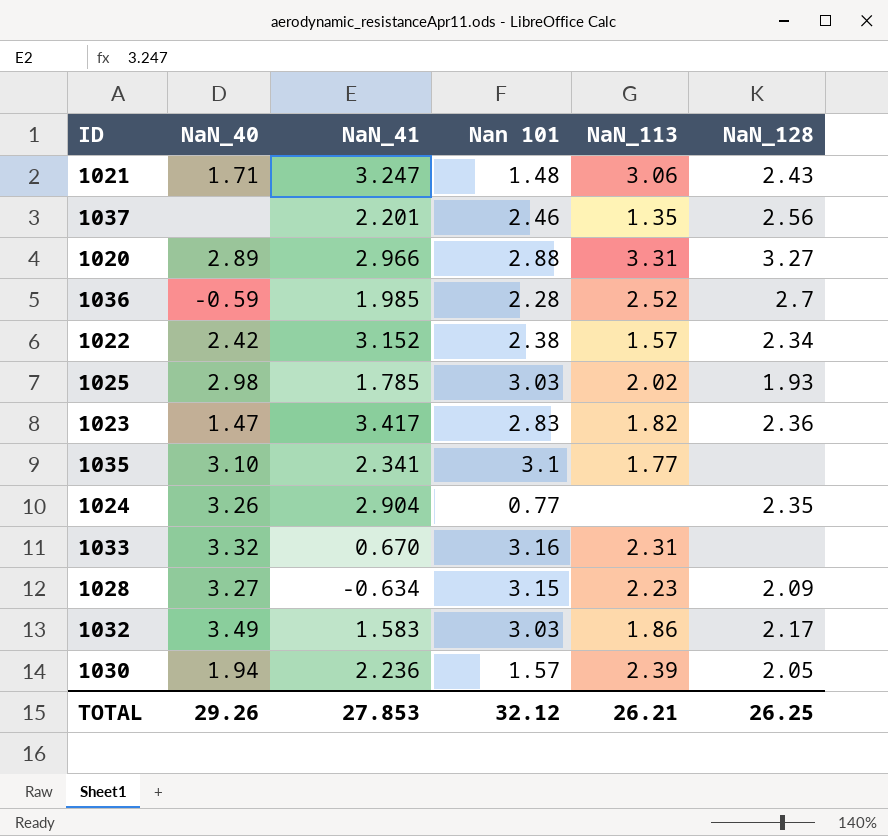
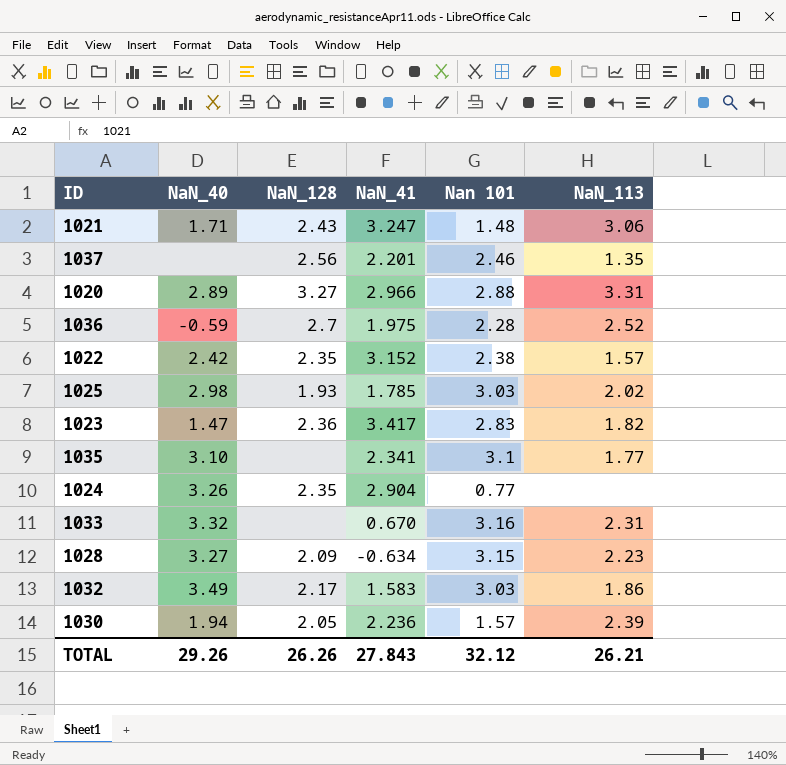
column NaN_128 | position: 6 -> 3
1036 | NaN_41: 1.985 -> 1.975
1022 | NaN_128: 2.34 -> 2.35
TOTAL | NaN_128: 26.25 -> 26.26
TOTAL | NaN_41: 27.853 -> 27.843

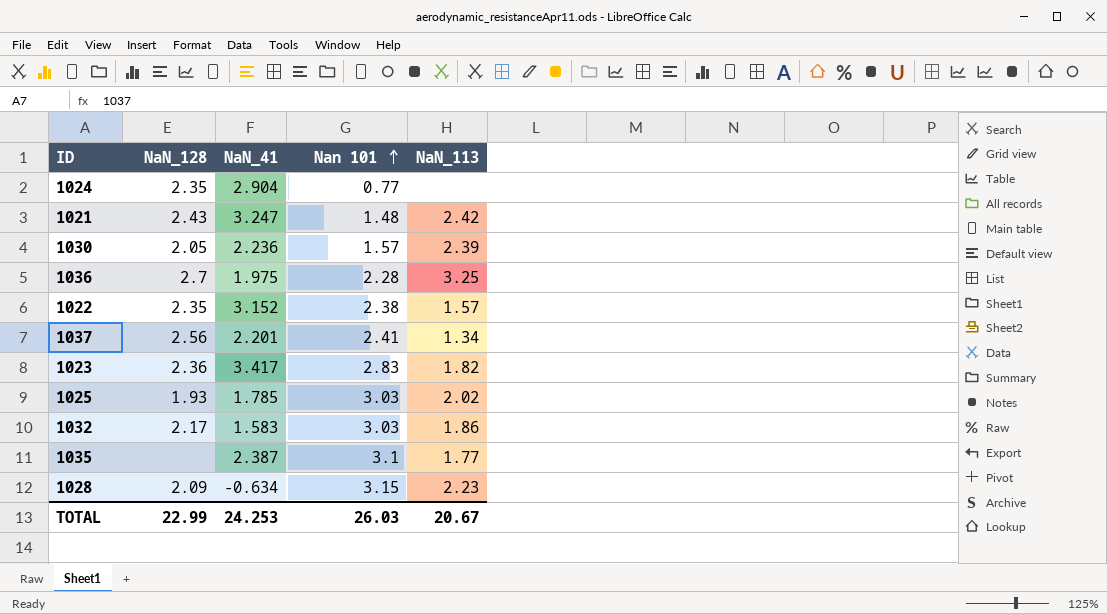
row order: none -> Nan 101 ascending
column NaN_40 | position: 2 -> none
row 1020: 2.89 | 3.27 | 2.966 | 2.88 | 3.31 -> none
row 1033: 3.32 | none | 0.670 | 3.16 | 2.31 -> none
1021 | NaN_113: 3.06 -> 2.42
1036 | NaN_113: 2.52 -> 3.25
1037 | Nan 101: 2.46 -> 2.41
1037 | NaN_113: 1.35 -> 1.34
1035 | NaN_41: 2.341 -> 2.387
TOTAL | NaN_128: 26.26 -> 22.99
TOTAL | NaN_41: 27.843 -> 24.253
TOTAL | Nan 101: 32.12 -> 26.03
TOTAL | NaN_113: 26.21 -> 20.67

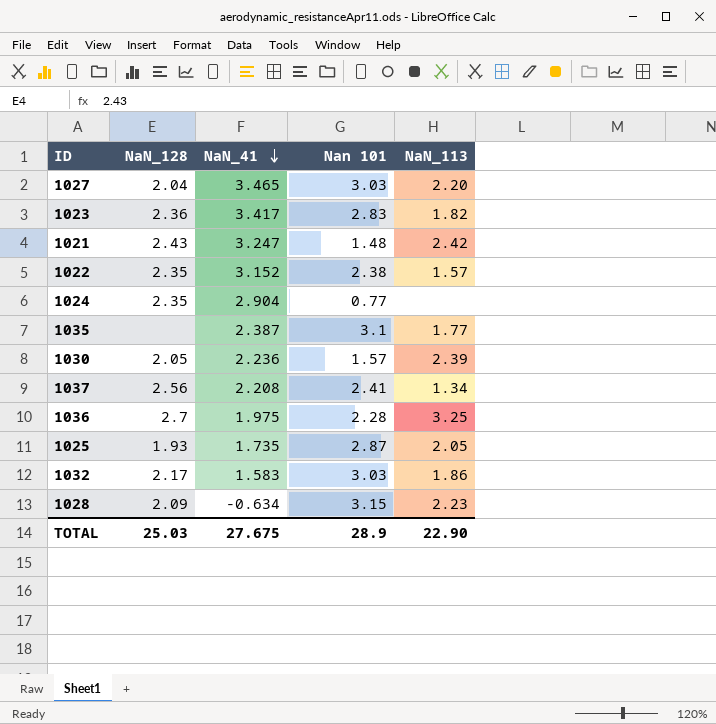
row order: Nan 101 ascending -> NaN_41 descending
row 1027: none -> 2.04 | 3.465 | 3.03 | 2.20
1037 | NaN_41: 2.201 -> 2.208
1025 | NaN_41: 1.785 -> 1.735
1025 | Nan 101: 3.03 -> 2.87
1025 | NaN_113: 2.02 -> 2.05
TOTAL | NaN_128: 22.99 -> 25.03
TOTAL | NaN_41: 24.253 -> 27.675
TOTAL | Nan 101: 26.03 -> 28.9
TOTAL | NaN_113: 20.67 -> 22.90

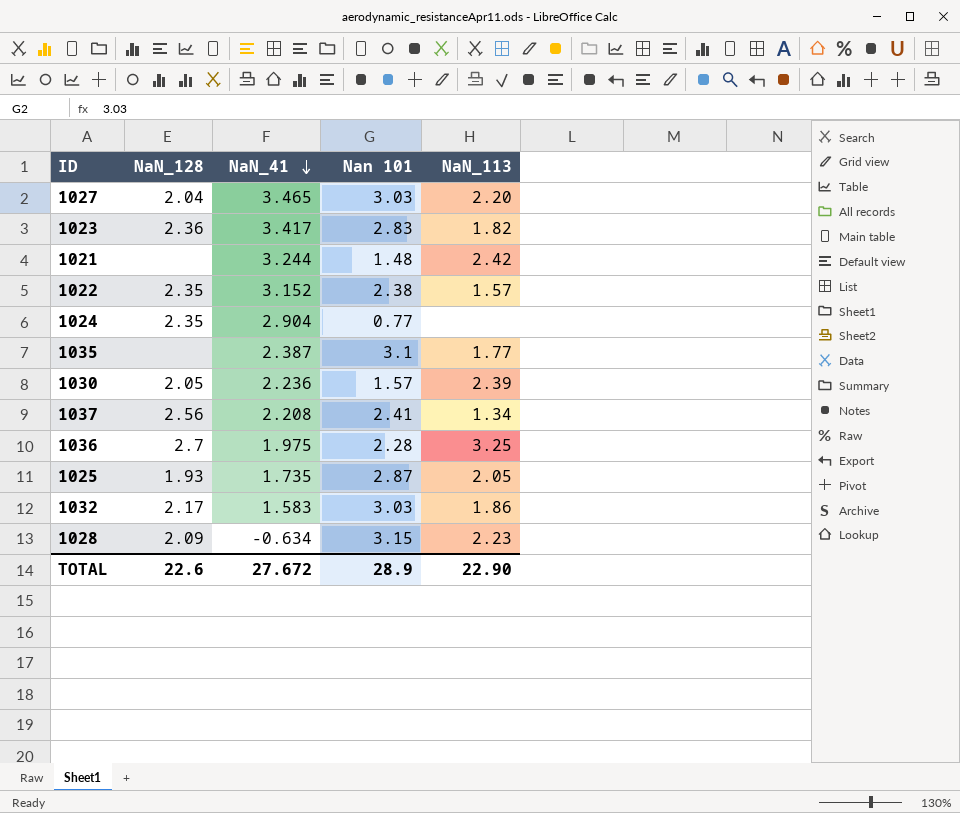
1021 | NaN_128: 2.43 -> none
1021 | NaN_41: 3.247 -> 3.244
TOTAL | NaN_128: 25.03 -> 22.6
TOTAL | NaN_41: 27.675 -> 27.672

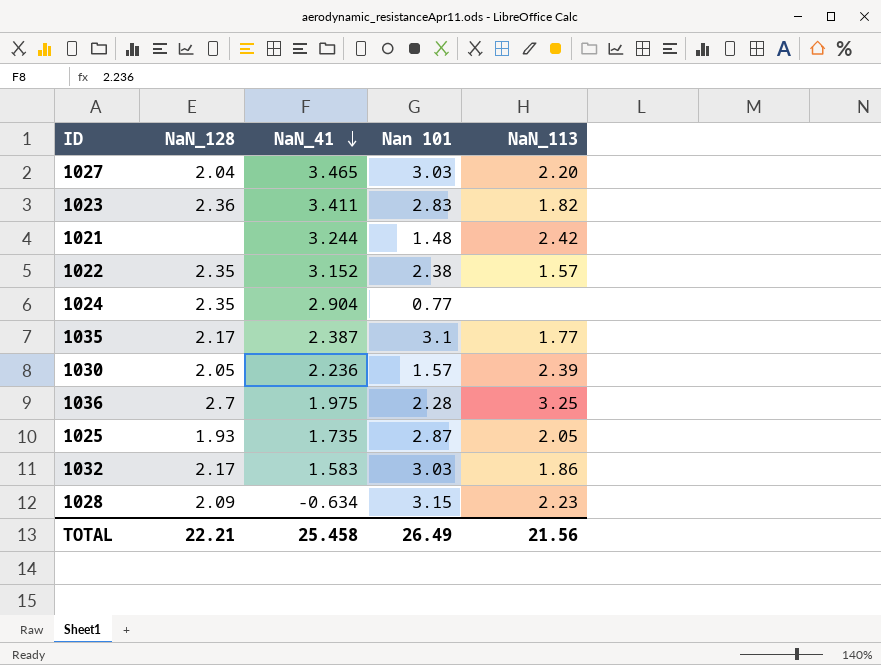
row 1037: 2.56 | 2.208 | 2.41 | 1.34 -> none
1023 | NaN_41: 3.417 -> 3.411
1035 | NaN_128: none -> 2.17
TOTAL | NaN_128: 22.6 -> 22.21
TOTAL | NaN_41: 27.672 -> 25.458
TOTAL | Nan 101: 28.9 -> 26.49
TOTAL | NaN_113: 22.90 -> 21.56

